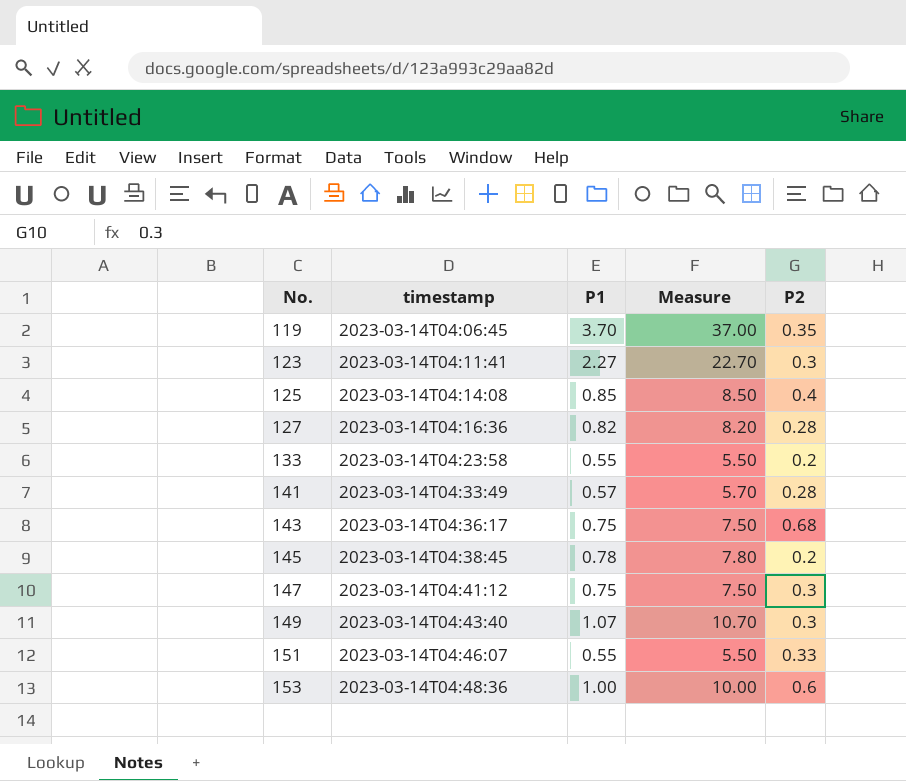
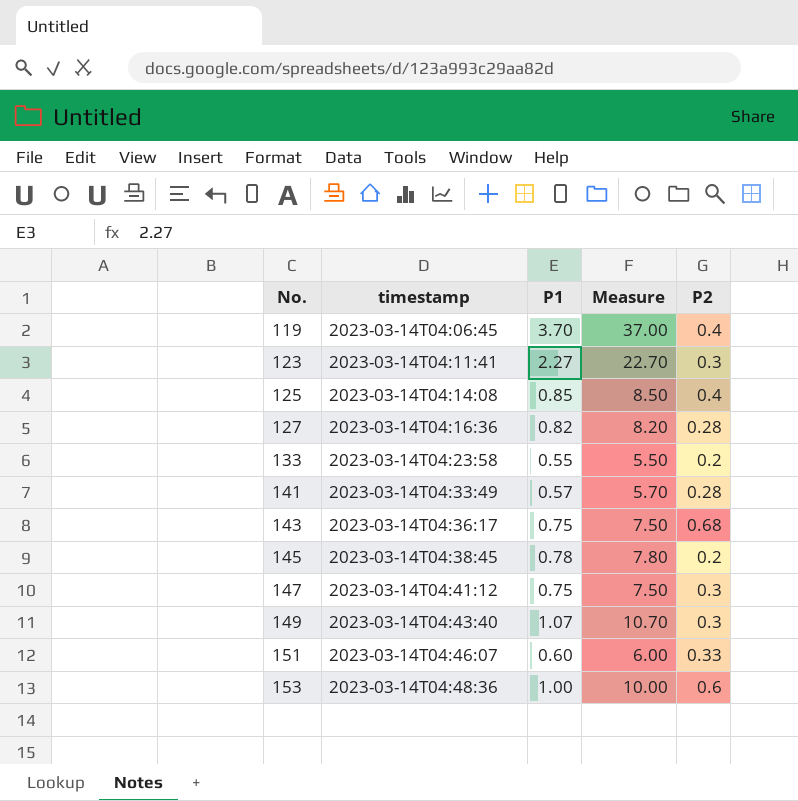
119 | P2: 0.35 -> 0.4
151 | P1: 0.55 -> 0.60
151 | Measure: 5.50 -> 6.00

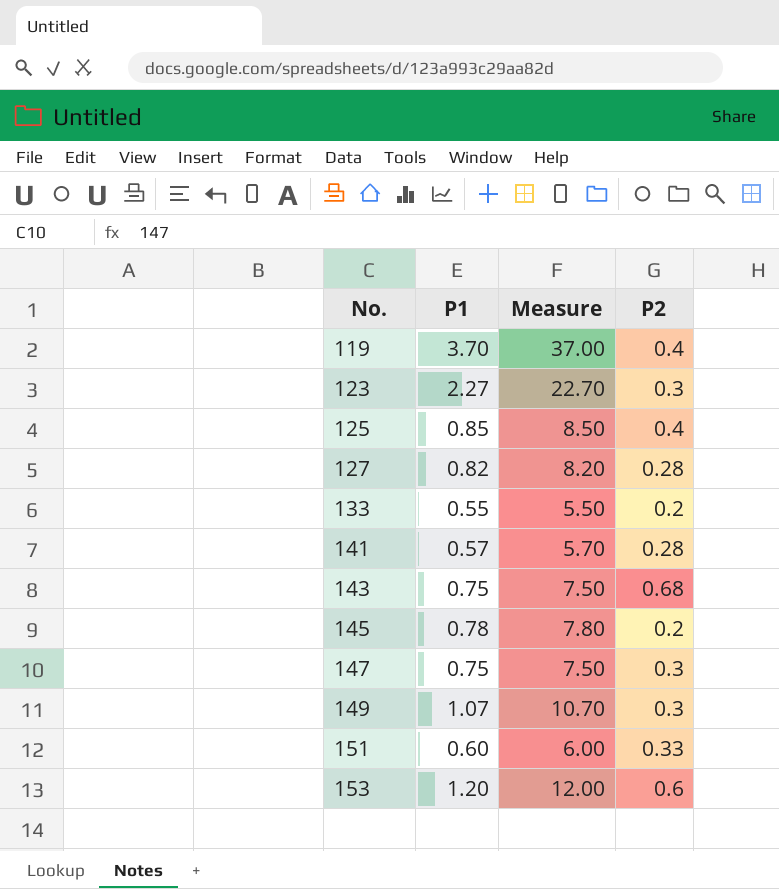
column timestamp | position: 2 -> none
153 | P1: 1.00 -> 1.20
153 | Measure: 10.00 -> 12.00

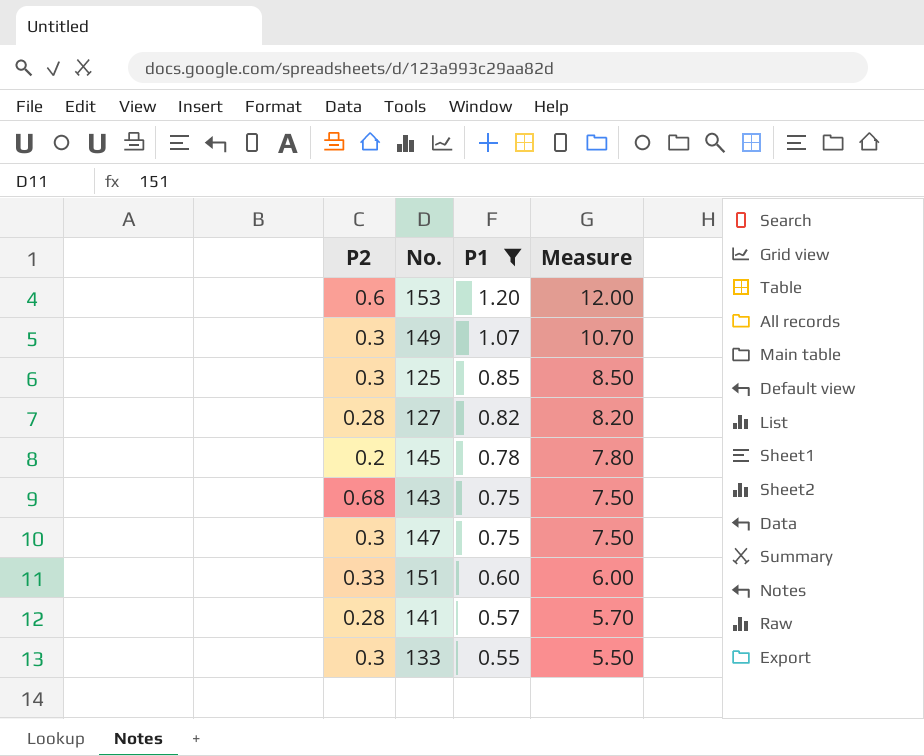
filter: none -> P1 <= 1.20
row order: No. ascending -> P1 descending
column P2 | position: 4 -> 1
125 | P2: 0.4 -> 0.3
133 | P2: 0.2 -> 0.3

